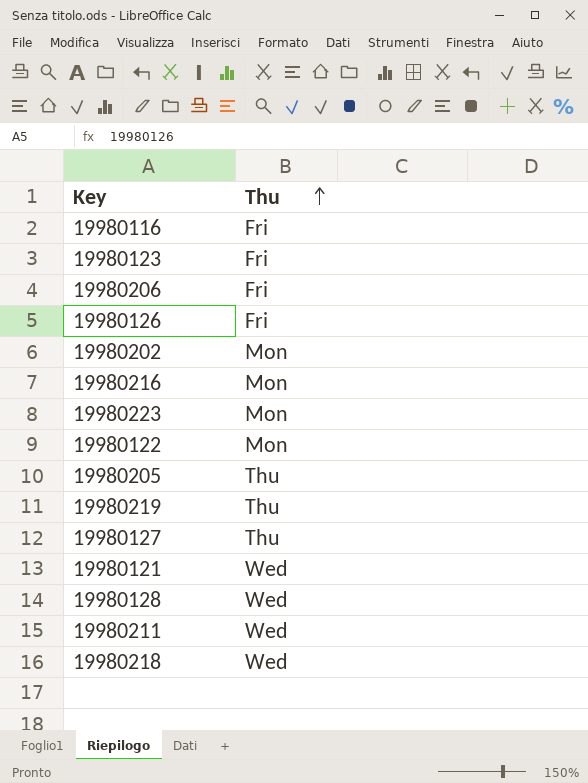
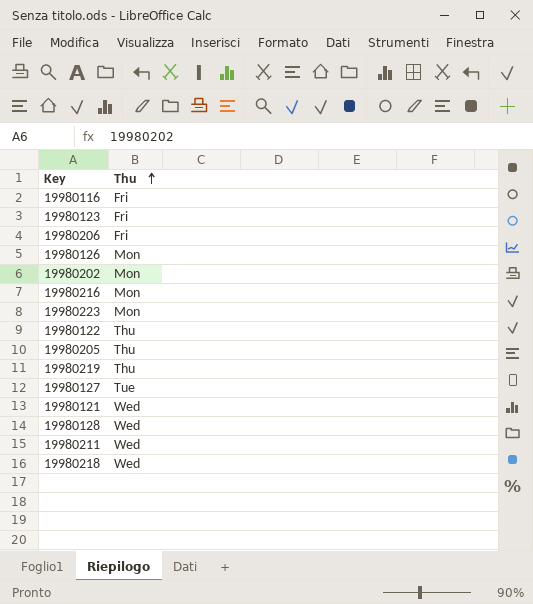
19980126 | Thu: Fri -> Mon
19980122 | Thu: Mon -> Thu
19980127 | Thu: Thu -> Tue

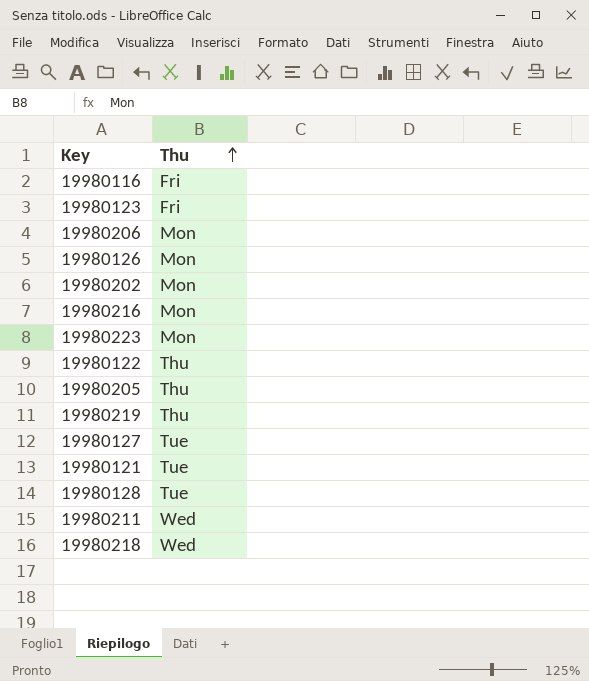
19980206 | Thu: Fri -> Mon
19980121 | Thu: Wed -> Tue
19980128 | Thu: Wed -> Tue

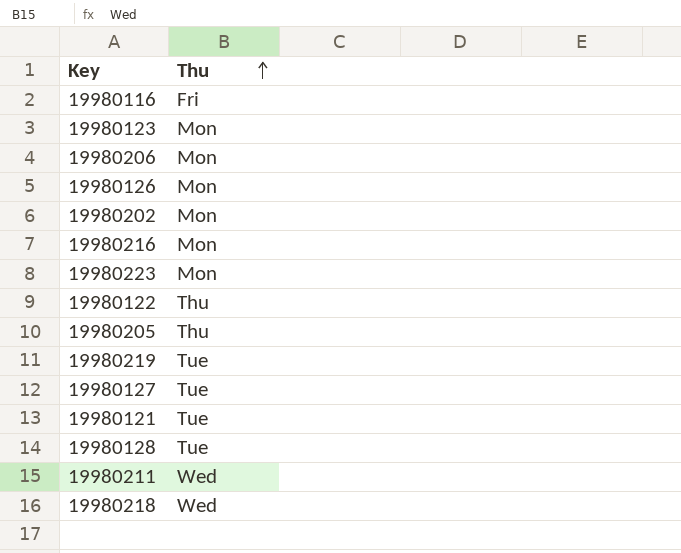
19980123 | Thu: Fri -> Mon
19980219 | Thu: Thu -> Tue

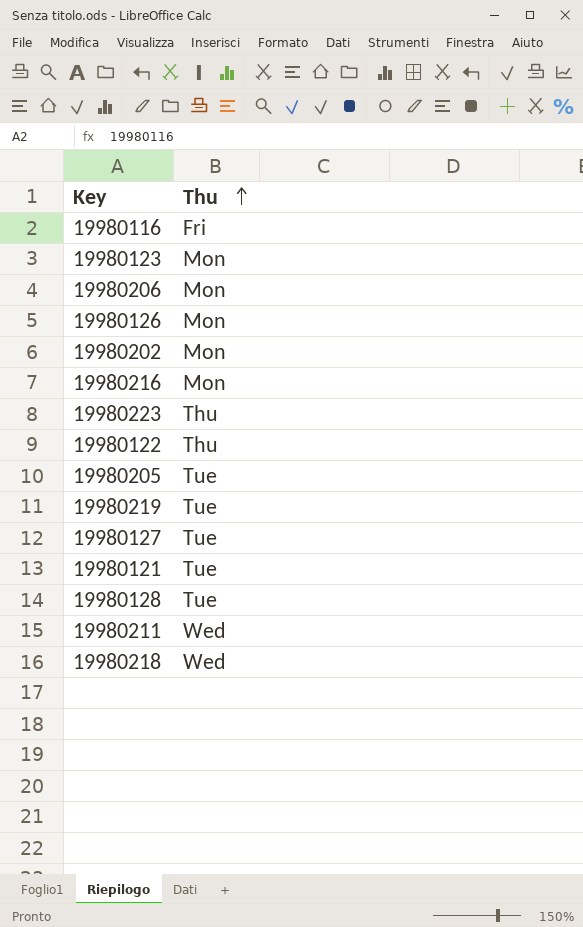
19980223 | Thu: Mon -> Thu
19980205 | Thu: Thu -> Tue

